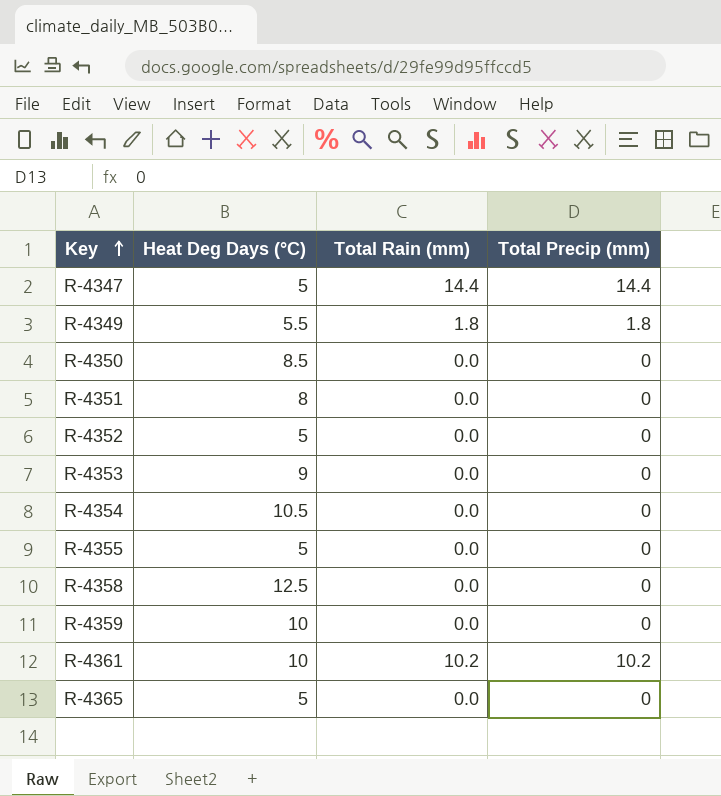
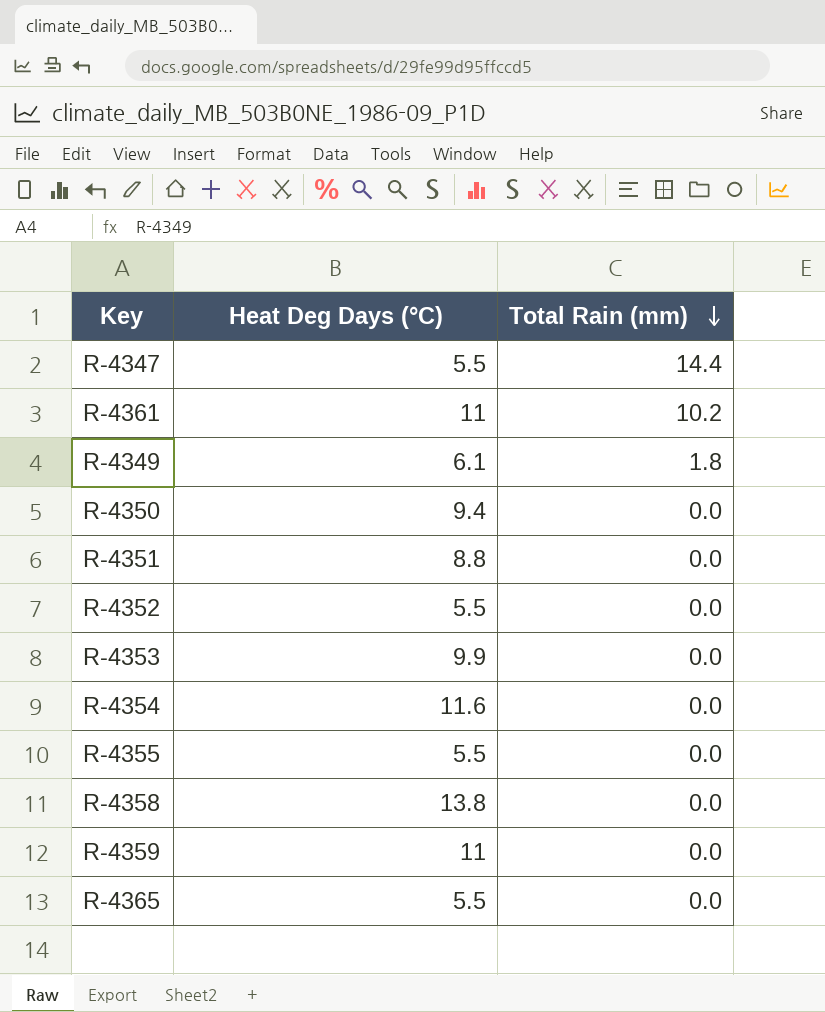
row order: Key ascending -> Total Rain (mm) descending
column Total Precip (mm) | position: 4 -> none
R-4347 | Heat Deg Days (°C): 5 -> 5.5
R-4361 | Heat Deg Days (°C): 10 -> 11
R-4349 | Heat Deg Days (°C): 5.5 -> 6.1
R-4350 | Heat Deg Days (°C): 8.5 -> 9.4
R-4351 | Heat Deg Days (°C): 8 -> 8.8
R-4352 | Heat Deg Days (°C): 5 -> 5.5
R-4353 | Heat Deg Days (°C): 9 -> 9.9
R-4354 | Heat Deg Days (°C): 10.5 -> 11.6
R-4355 | Heat Deg Days (°C): 5 -> 5.5
R-4358 | Heat Deg Days (°C): 12.5 -> 13.8
R-4359 | Heat Deg Days (°C): 10 -> 11
R-4365 | Heat Deg Days (°C): 5 -> 5.5

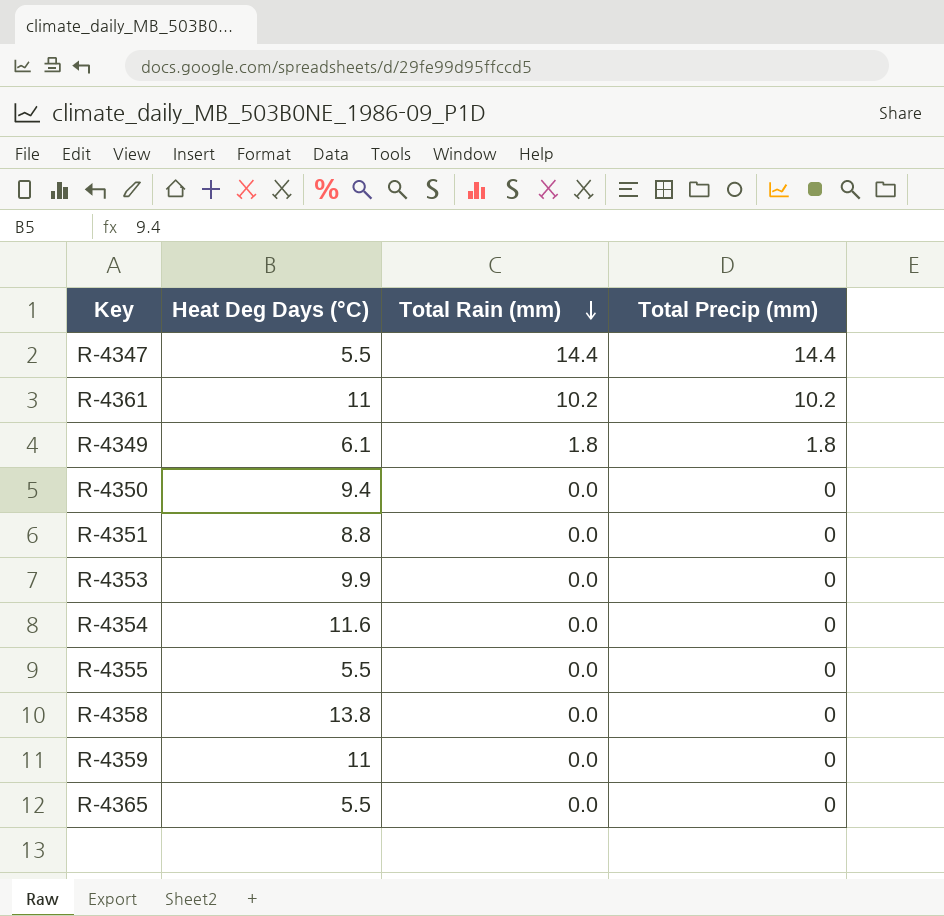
column Total Precip (mm) | position: none -> 4
row R-4352: 5.5 | 0.0 -> none

